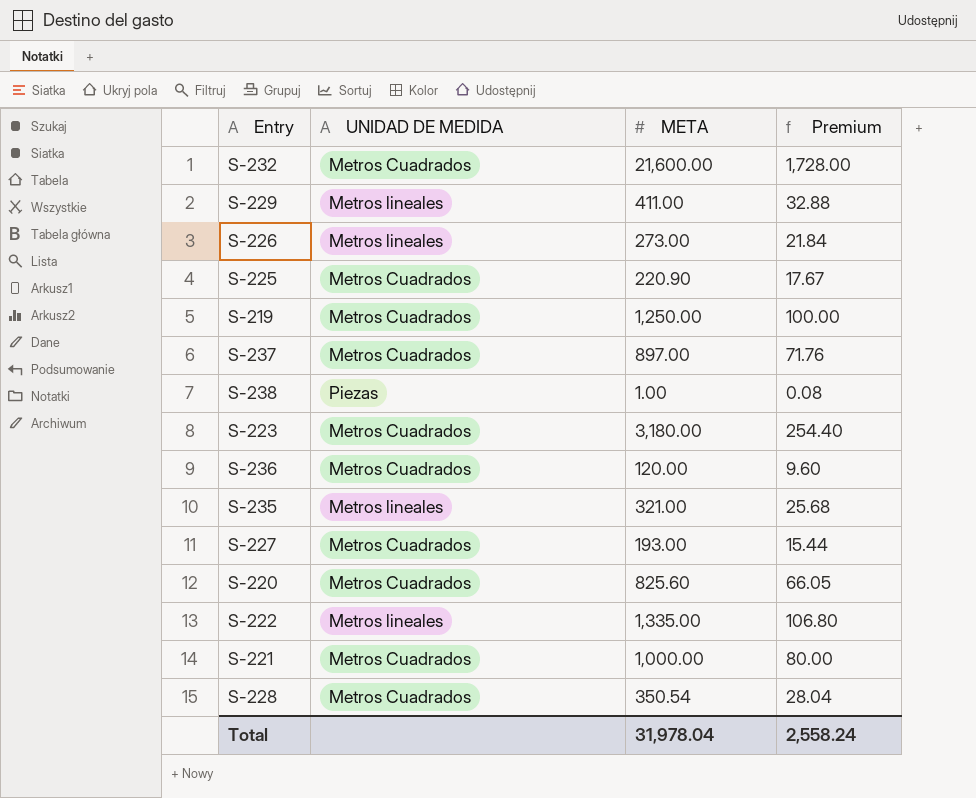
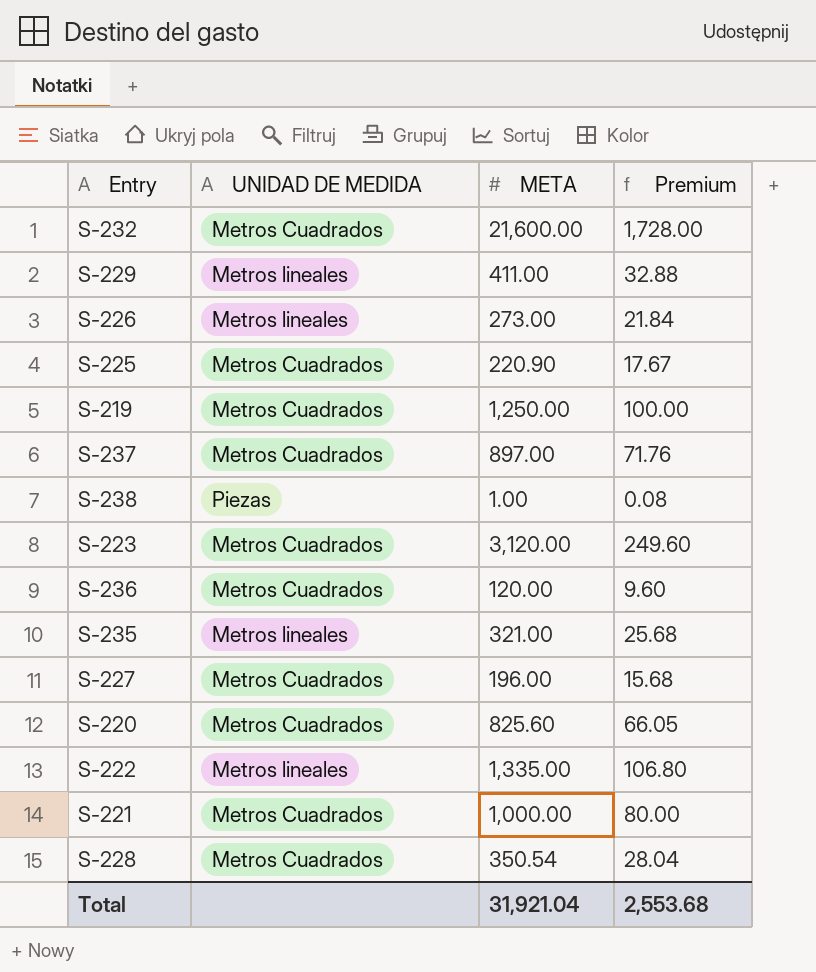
S-223 | META: 3,180.00 -> 3,120.00
S-223 | Premium: 254.40 -> 249.60
S-227 | META: 193.00 -> 196.00
S-227 | Premium: 15.44 -> 15.68
Total | META: 31,978.04 -> 31,921.04
Total | Premium: 2,558.24 -> 2,553.68

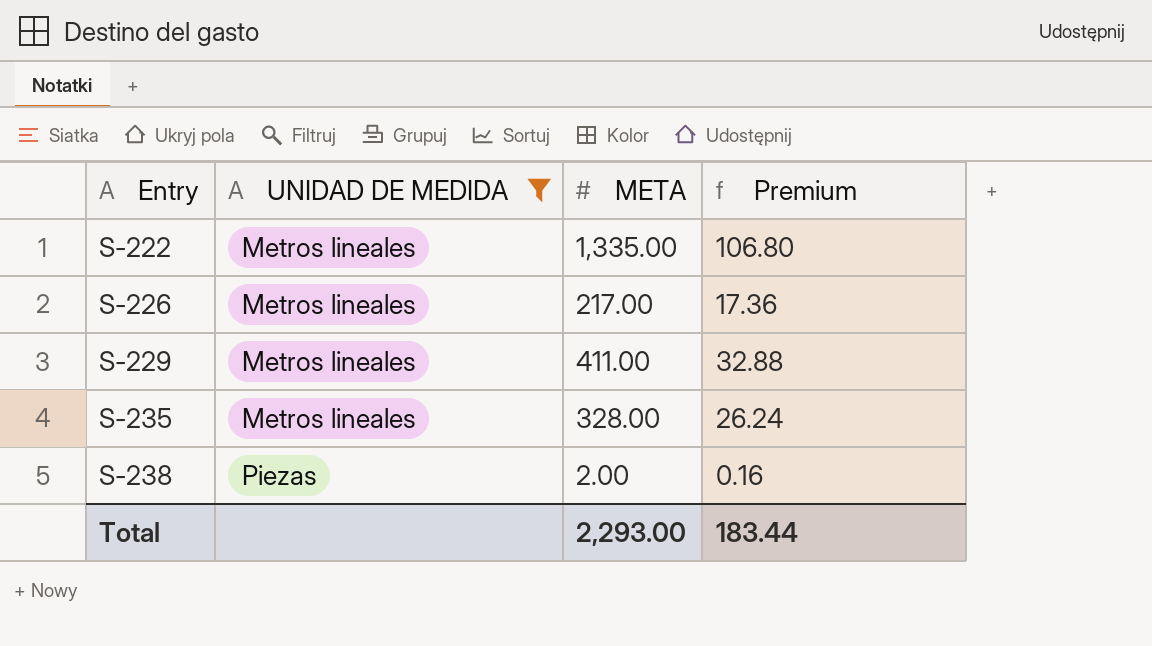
filter: none -> UNIDAD DE MEDIDA != Metros Cuadrados
row order: none -> Entry ascending
S-226 | META: 273.00 -> 217.00
S-226 | Premium: 21.84 -> 17.36
S-235 | META: 321.00 -> 328.00
S-235 | Premium: 25.68 -> 26.24
S-238 | META: 1.00 -> 2.00
S-238 | Premium: 0.08 -> 0.16
Total | META: 31,921.04 -> 2,293.00
Total | Premium: 2,553.68 -> 183.44

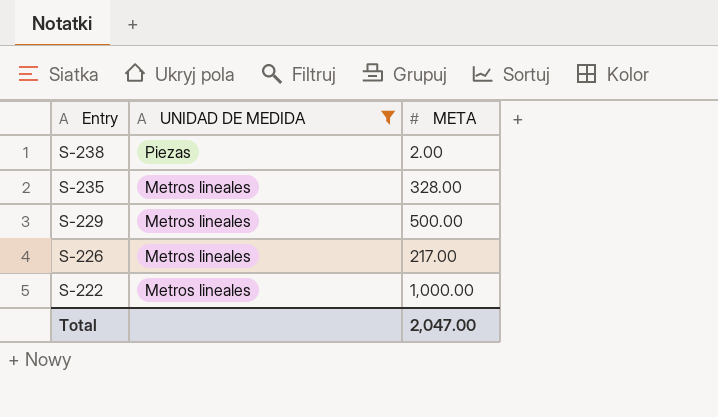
row order: Entry ascending -> Entry descending
column Premium | formula: [META] * 0.08 -> none
S-229 | META: 411.00 -> 500.00
S-222 | META: 1,335.00 -> 1,000.00
Total | META: 2,293.00 -> 2,047.00

